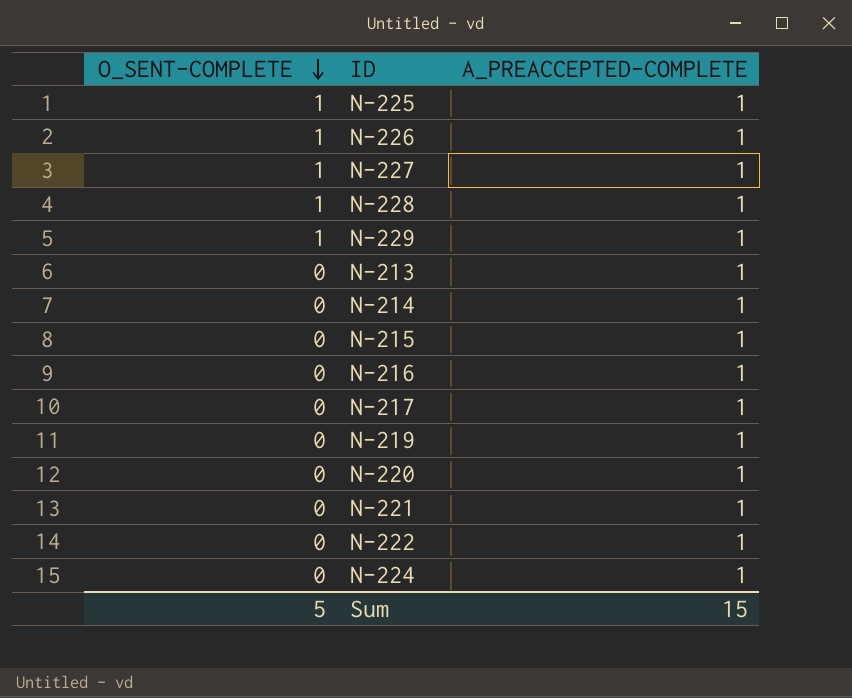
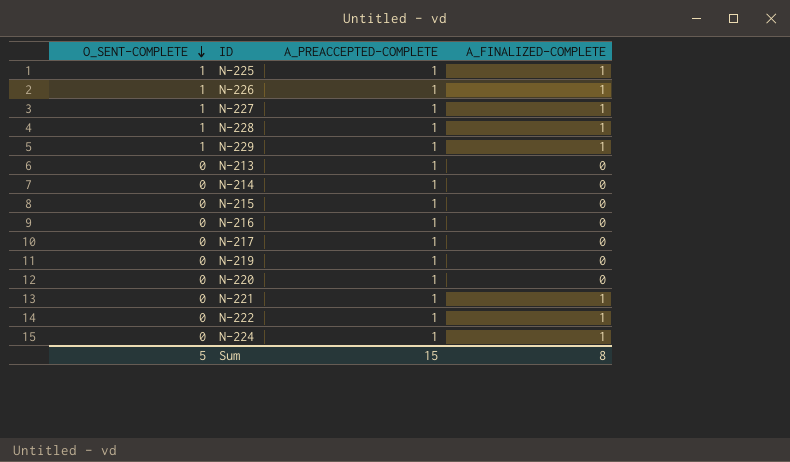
column A_FINALIZED-COMPLETE | position: none -> 4

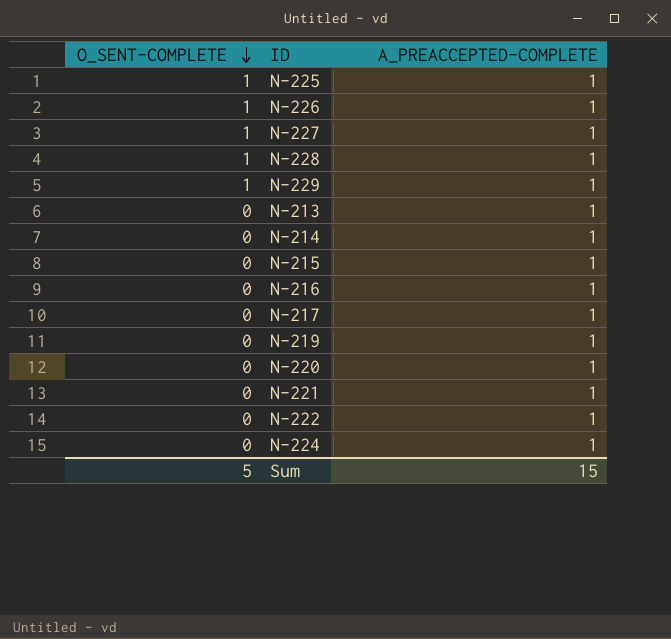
column A_FINALIZED-COMPLETE | position: 4 -> none

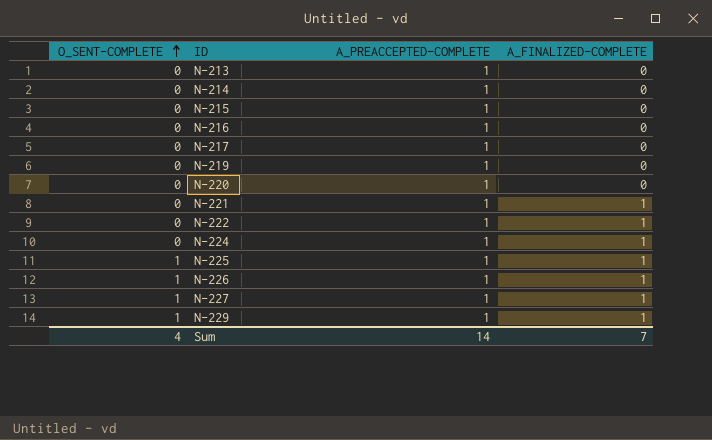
row order: O_SENT-COMPLETE descending -> O_SENT-COMPLETE ascending
column A_FINALIZED-COMPLETE | position: none -> 4
row N-228: 1 | 1 -> none
Sum | O_SENT-COMPLETE: 5 -> 4
Sum | A_PREACCEPTED-COMPLETE: 15 -> 14

